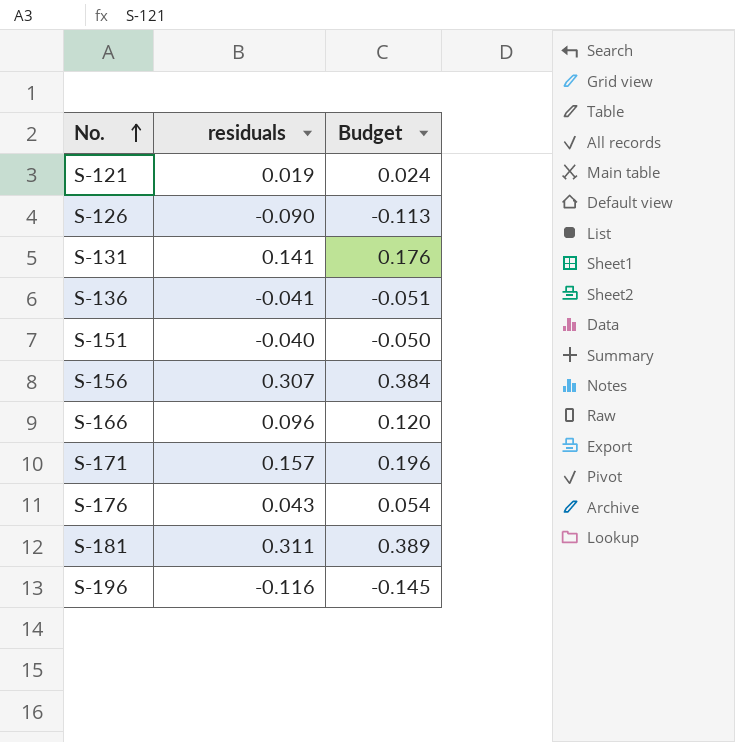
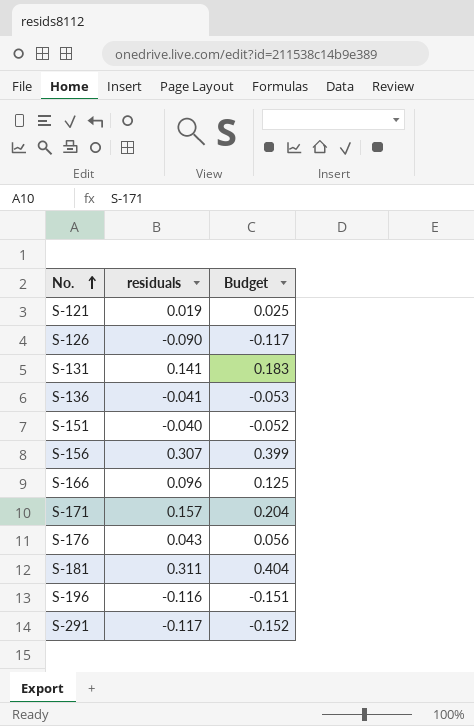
column Budget | formula: [residuals] * 1.25 -> [residuals] * 1.3
row S-291: none -> -0.117 | -0.152

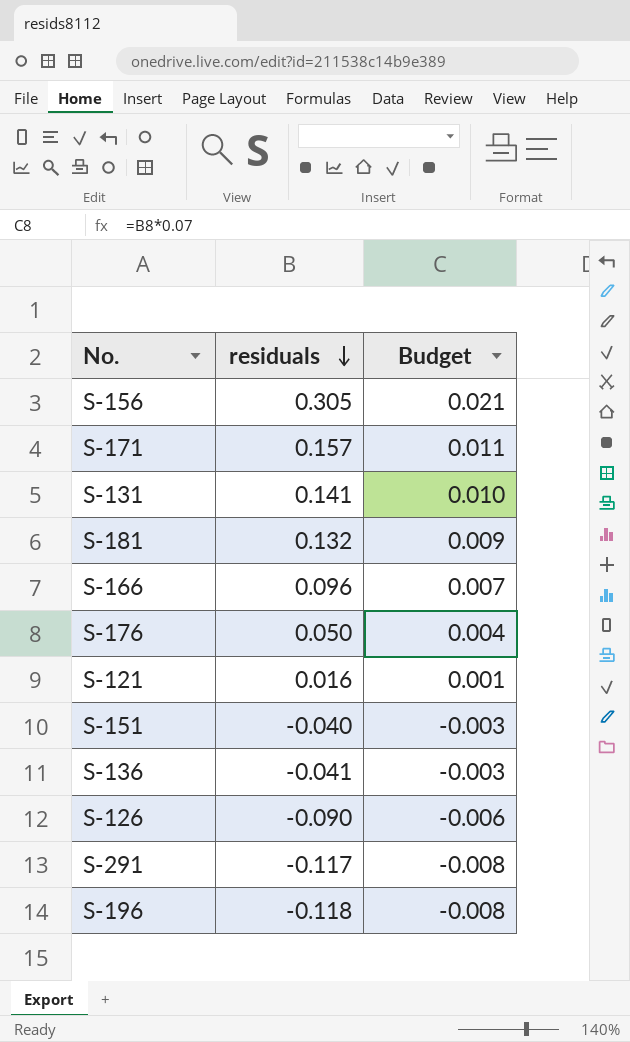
row order: No. ascending -> residuals descending
column Budget | formula: [residuals] * 1.3 -> [residuals] * 0.07
S-156 | residuals: 0.307 -> 0.305
S-181 | residuals: 0.311 -> 0.132
S-176 | residuals: 0.043 -> 0.050
S-121 | residuals: 0.019 -> 0.016
S-196 | residuals: -0.116 -> -0.118

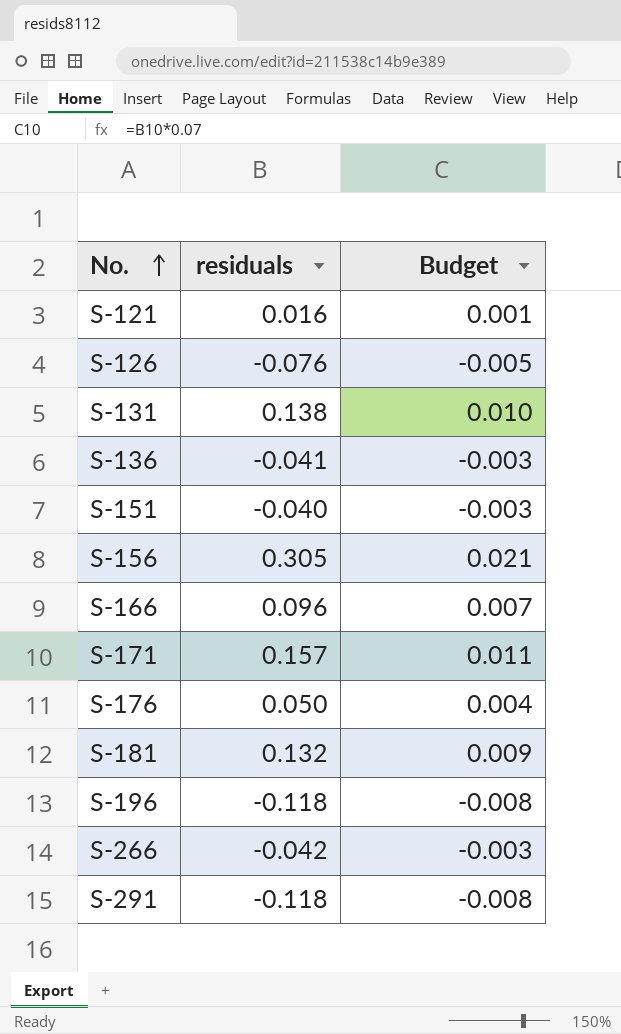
row order: residuals descending -> No. ascending
S-126 | residuals: -0.090 -> -0.076
S-126 | Budget: -0.006 -> -0.005
S-131 | residuals: 0.141 -> 0.138
row S-266: none -> -0.042 | -0.003
S-291 | residuals: -0.117 -> -0.118

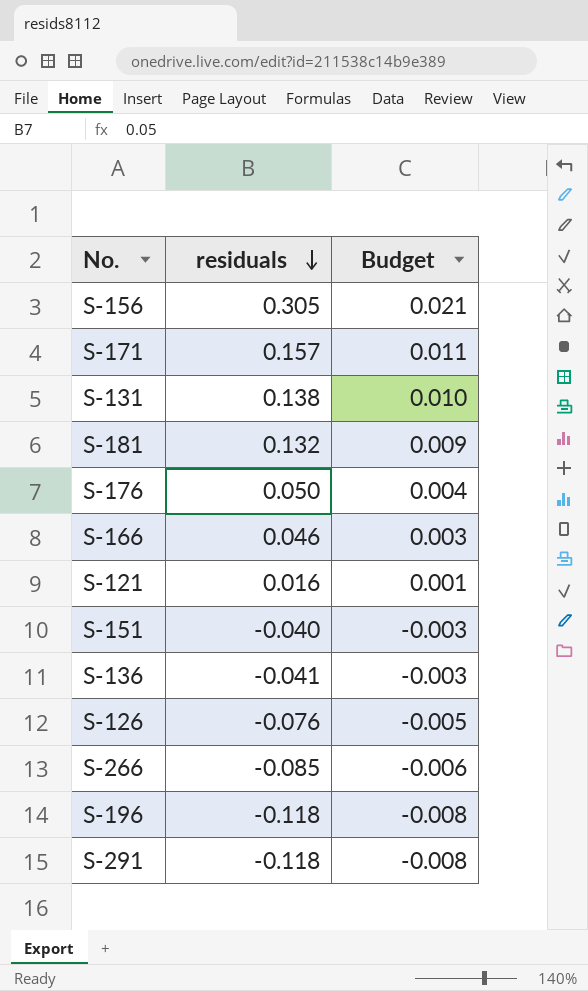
row order: No. ascending -> residuals descending
S-166 | residuals: 0.096 -> 0.046
S-166 | Budget: 0.007 -> 0.003
S-266 | residuals: -0.042 -> -0.085
S-266 | Budget: -0.003 -> -0.006

